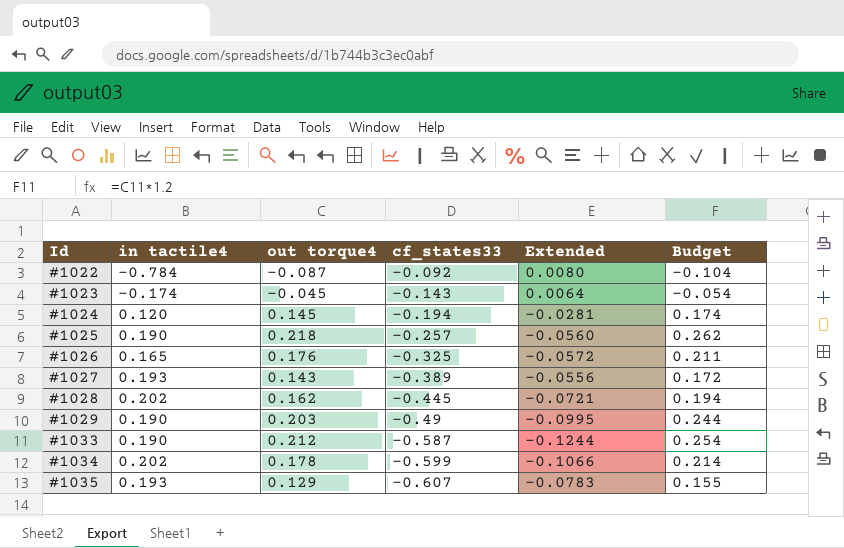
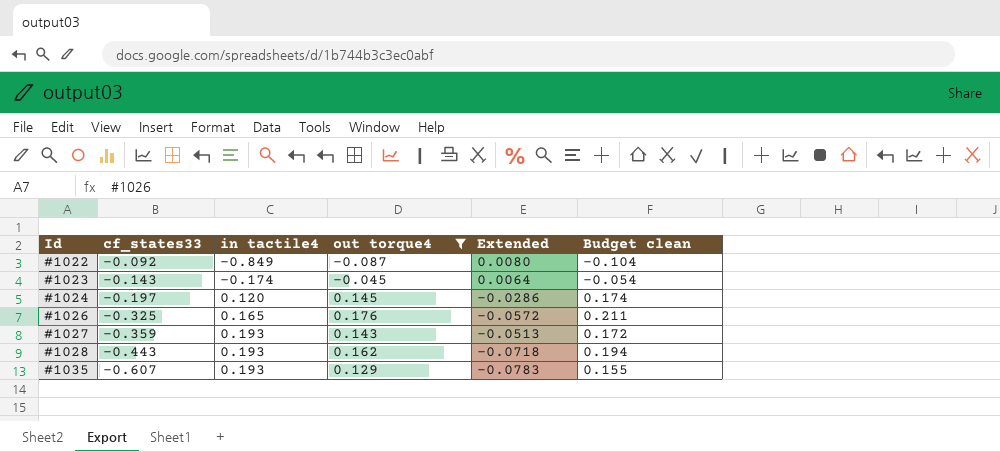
filter: none -> out torque4 <= 0.176
column cf_states33 | position: 4 -> 2
column name: Budget -> Budget clean
#1022 | in tactile4: -0.784 -> -0.849
#1024 | cf_states33: -0.194 -> -0.197
#1024 | Extended: -0.0281 -> -0.0286
#1027 | cf_states33: -0.389 -> -0.359
#1027 | Extended: -0.0556 -> -0.0513
#1028 | cf_states33: -0.445 -> -0.443
#1028 | in tactile4: 0.202 -> 0.193
#1028 | Extended: -0.0721 -> -0.0718

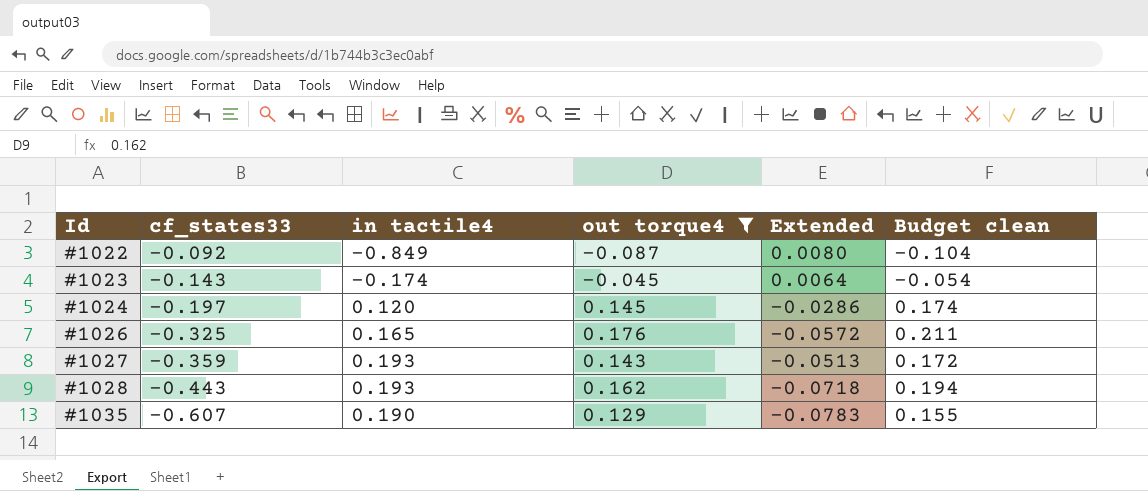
#1035 | in tactile4: 0.193 -> 0.190

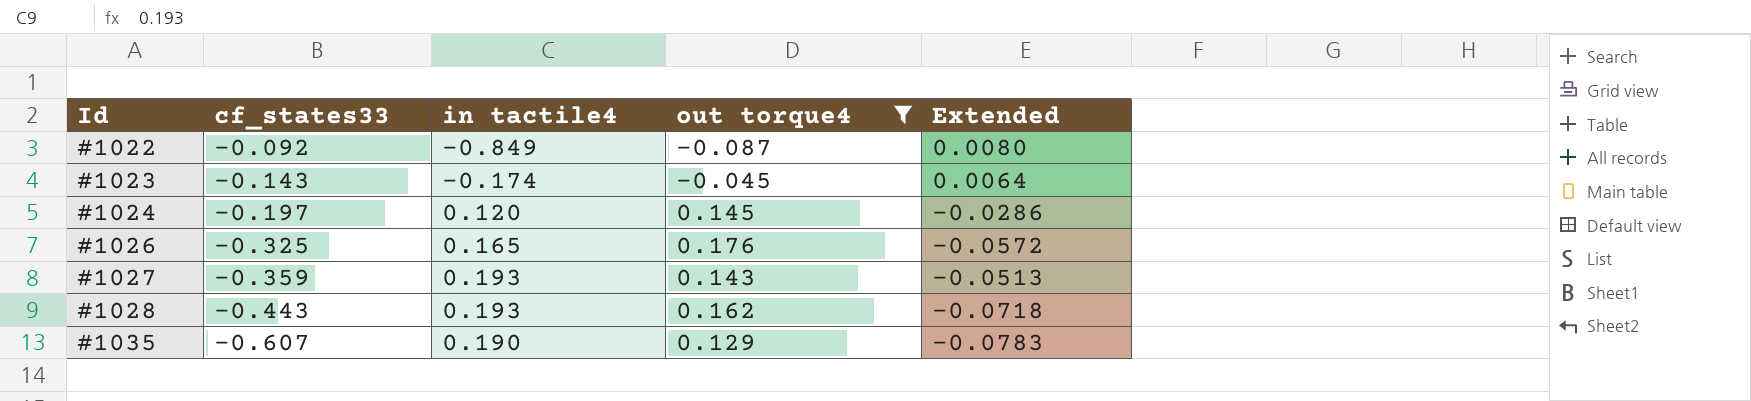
column Budget clean | formula: [out torque4] * 1.2 -> none

